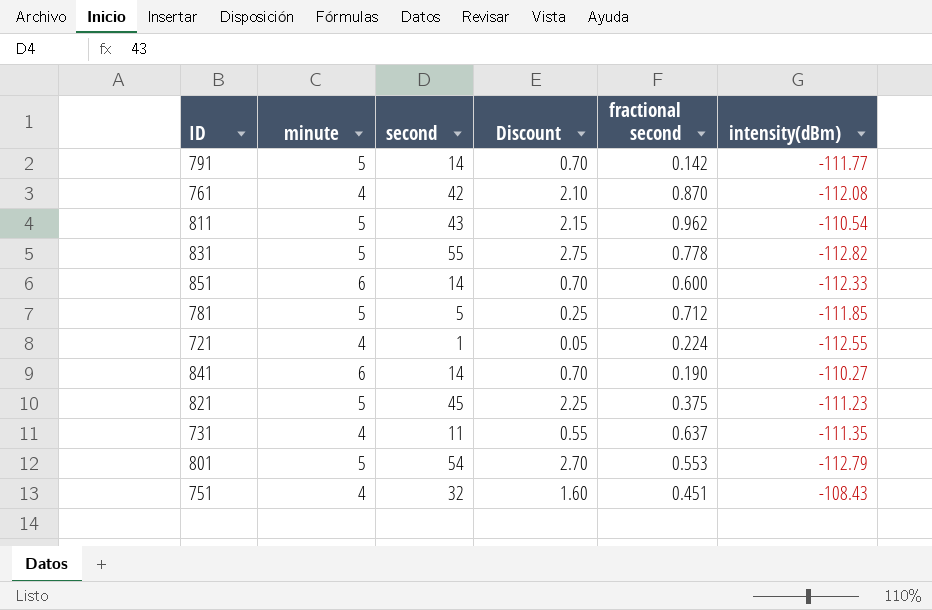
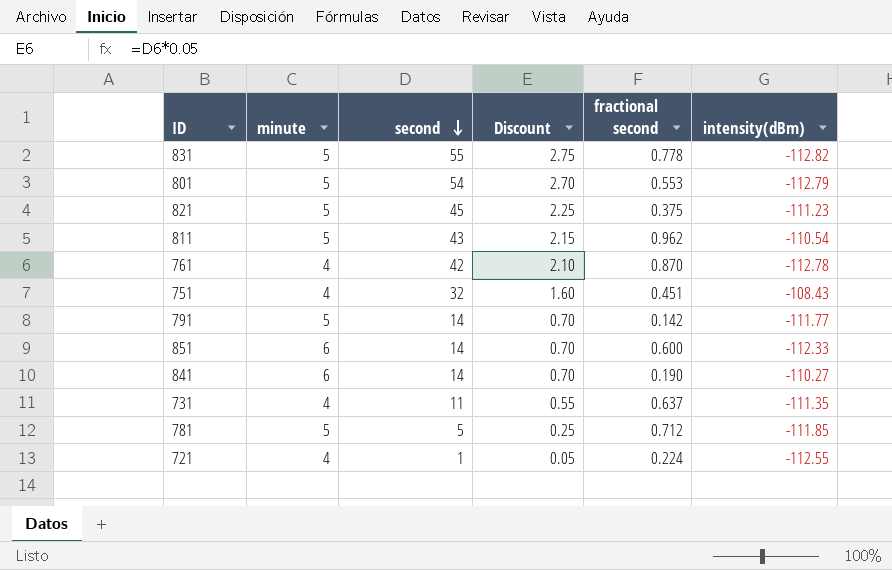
row order: none -> second descending
761 | intensity(dBm): -112.08 -> -112.78

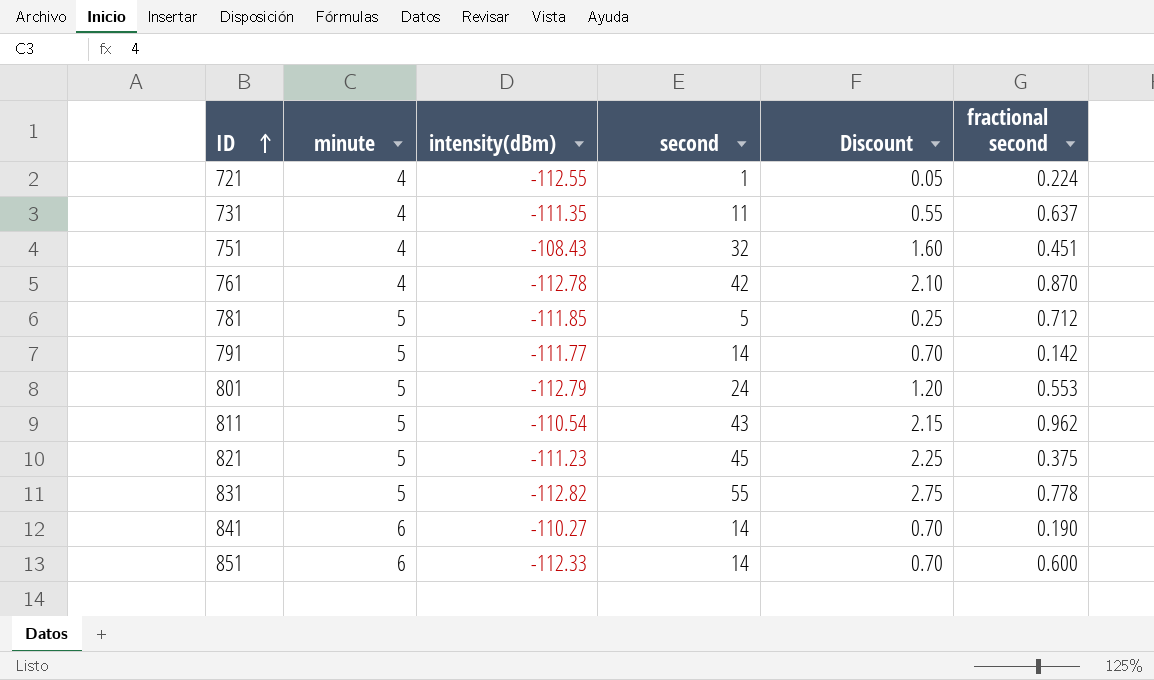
row order: second descending -> ID ascending
column intensity(dBm) | position: 6 -> 3
801 | second: 54 -> 24
801 | Discount: 2.70 -> 1.20

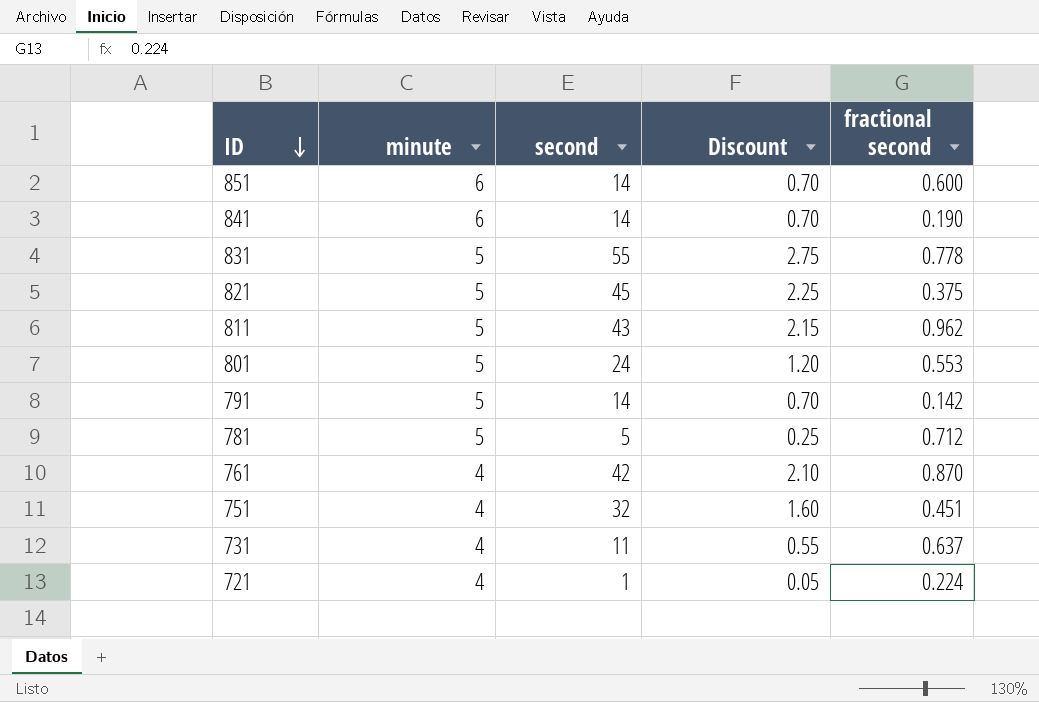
row order: ID ascending -> ID descending
column intensity(dBm) | position: 3 -> none

